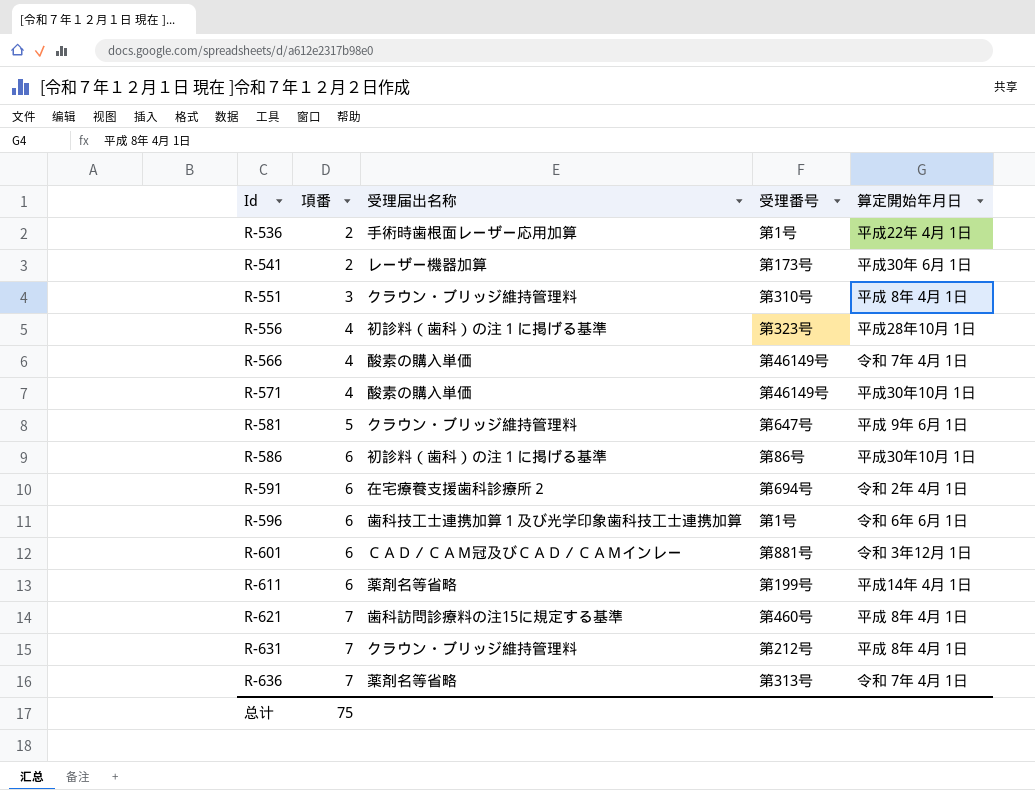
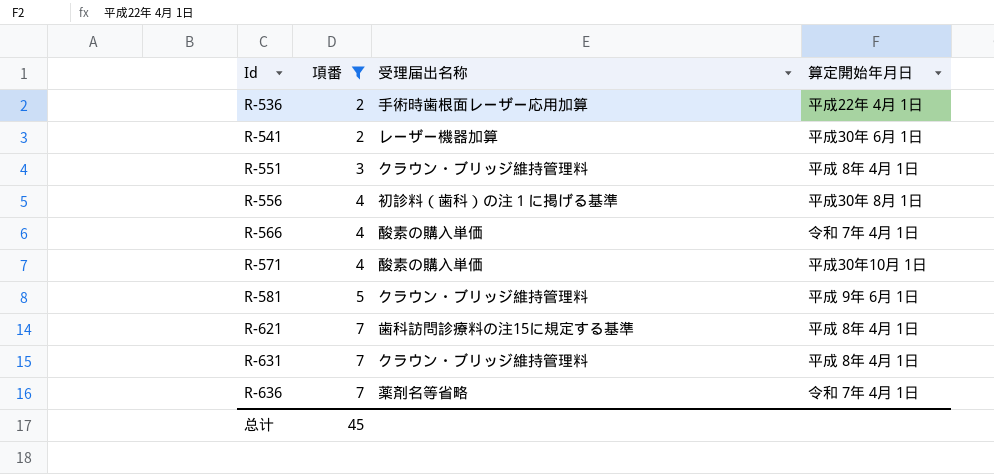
filter: none -> 項番 != 6
column 受理番号 | position: 4 -> none
R-556 | 算定開始年月日: 平成28年10月 1日 -> 平成30年 8月 1日
总计 | 項番: 75 -> 45

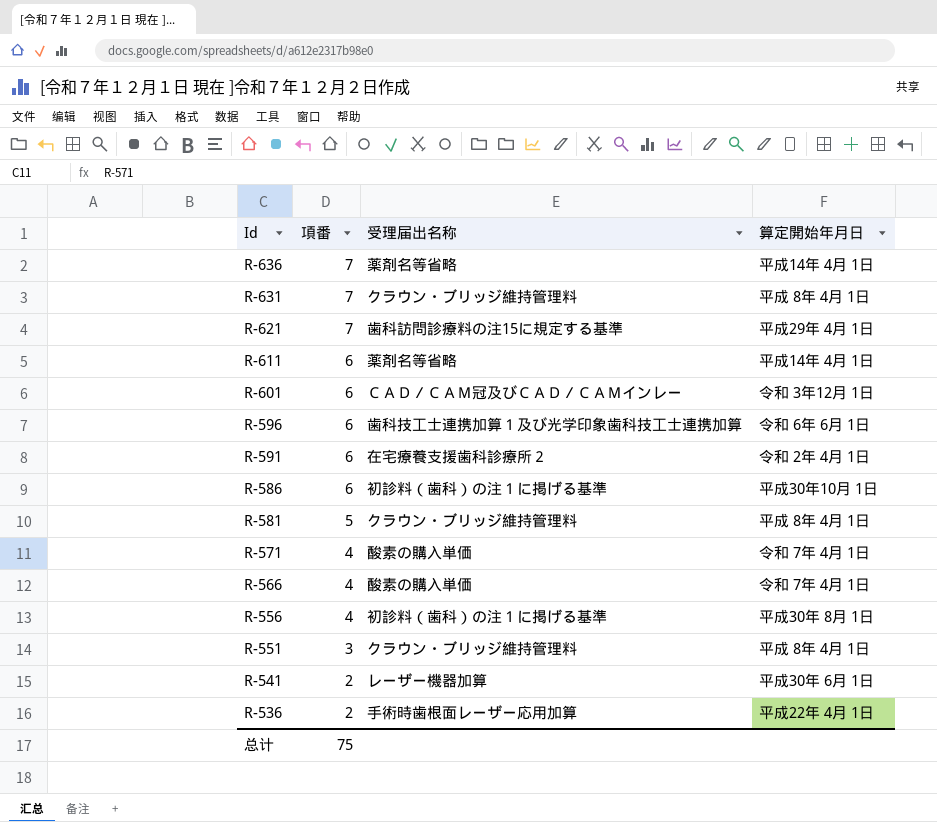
filter: 項番 != 6 -> none
row order: Id ascending -> Id descending
R-636 | 算定開始年月日: 令和 7年 4月 1日 -> 平成14年 4月 1日
R-621 | 算定開始年月日: 平成 8年 4月 1日 -> 平成29年 4月 1日
R-581 | 算定開始年月日: 平成 9年 6月 1日 -> 平成 8年 4月 1日
R-571 | 算定開始年月日: 平成30年10月 1日 -> 令和 7年 4月 1日
总计 | 項番: 45 -> 75

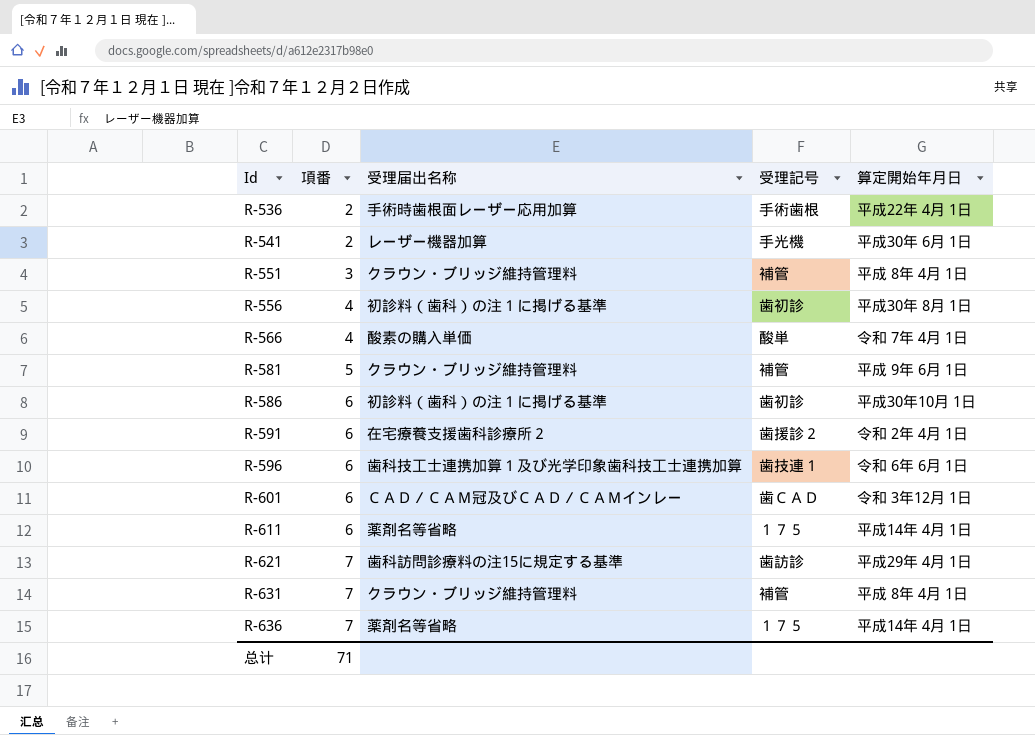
row order: Id descending -> Id ascending
column 受理記号 | position: none -> 4
row R-571: 4 | 酸素の購入単価 | 令和 7年 4月 1日 -> none
R-581 | 算定開始年月日: 平成 8年 4月 1日 -> 平成 9年 6月 1日
总计 | 項番: 75 -> 71

